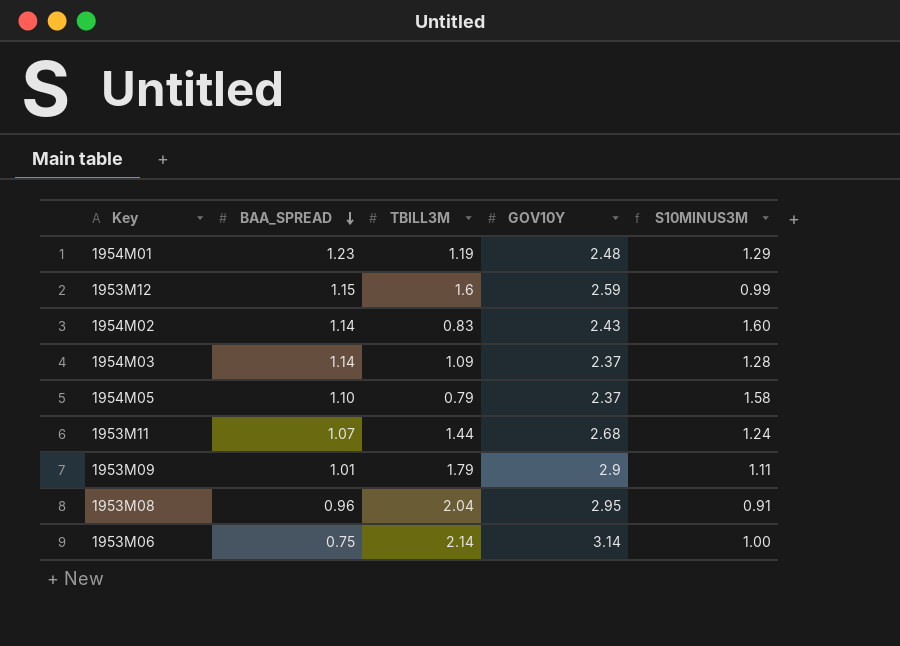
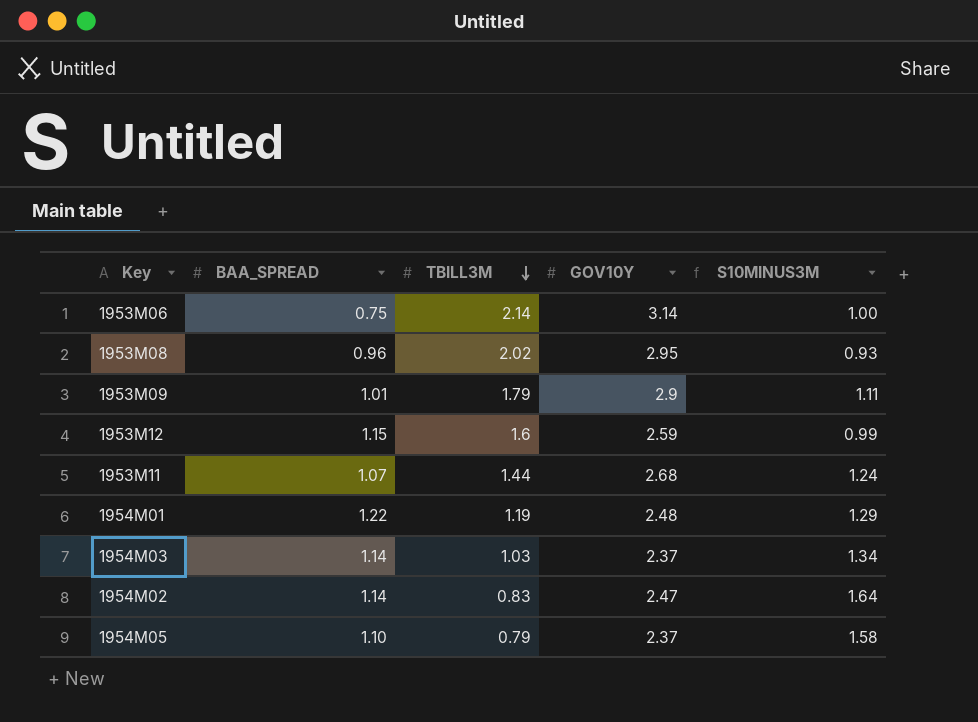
row order: BAA_SPREAD descending -> TBILL3M descending
1953M08 | TBILL3M: 2.04 -> 2.02
1953M08 | S10MINUS3M: 0.91 -> 0.93
1954M01 | BAA_SPREAD: 1.23 -> 1.22
1954M03 | TBILL3M: 1.09 -> 1.03
1954M03 | S10MINUS3M: 1.28 -> 1.34
1954M02 | GOV10Y: 2.43 -> 2.47
1954M02 | S10MINUS3M: 1.60 -> 1.64

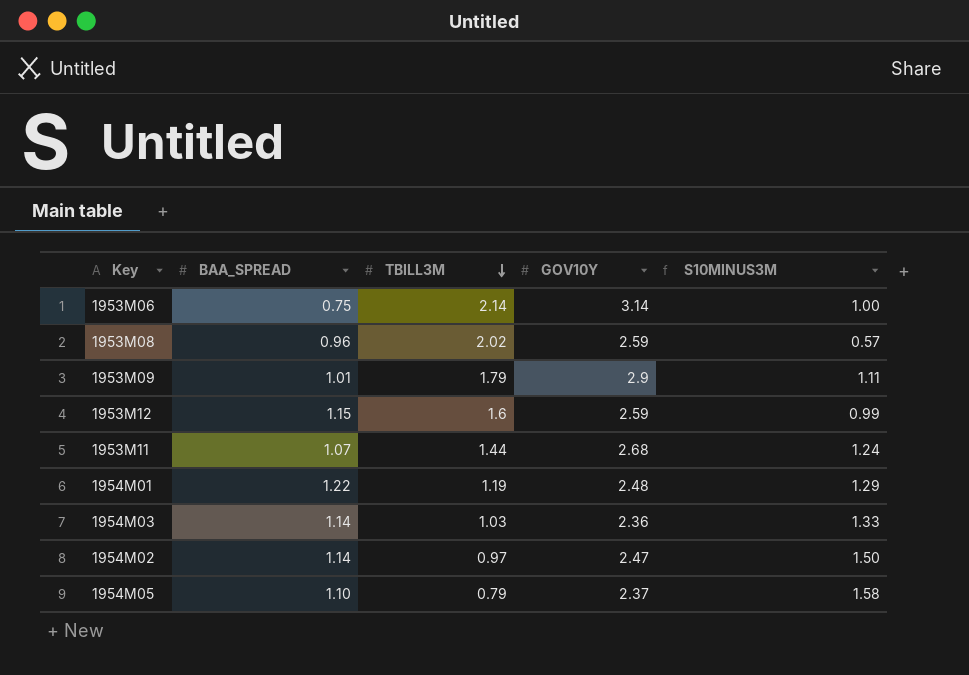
1953M08 | GOV10Y: 2.95 -> 2.59
1953M08 | S10MINUS3M: 0.93 -> 0.57
1954M03 | GOV10Y: 2.37 -> 2.36
1954M03 | S10MINUS3M: 1.34 -> 1.33
1954M02 | TBILL3M: 0.83 -> 0.97
1954M02 | S10MINUS3M: 1.64 -> 1.50

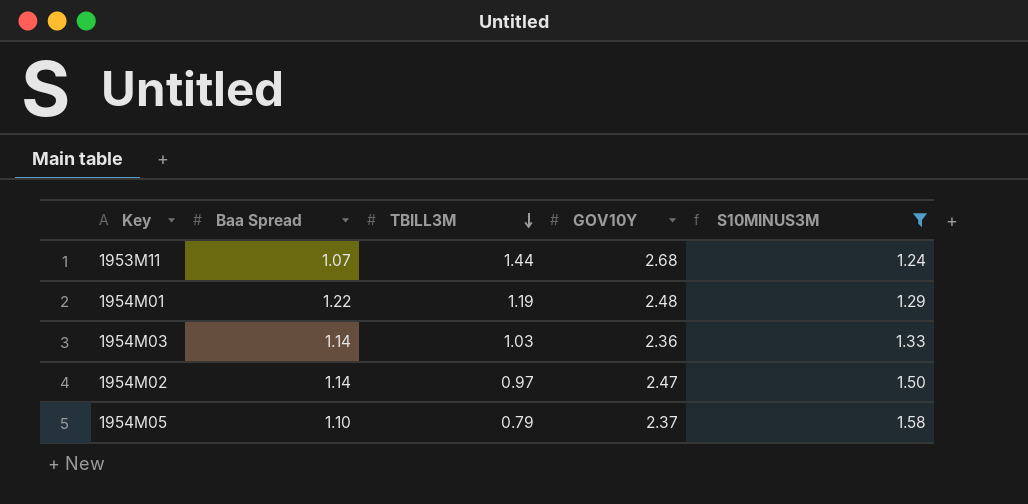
filter: none -> S10MINUS3M >= 1.24
column name: BAA_SPREAD -> Baa Spread

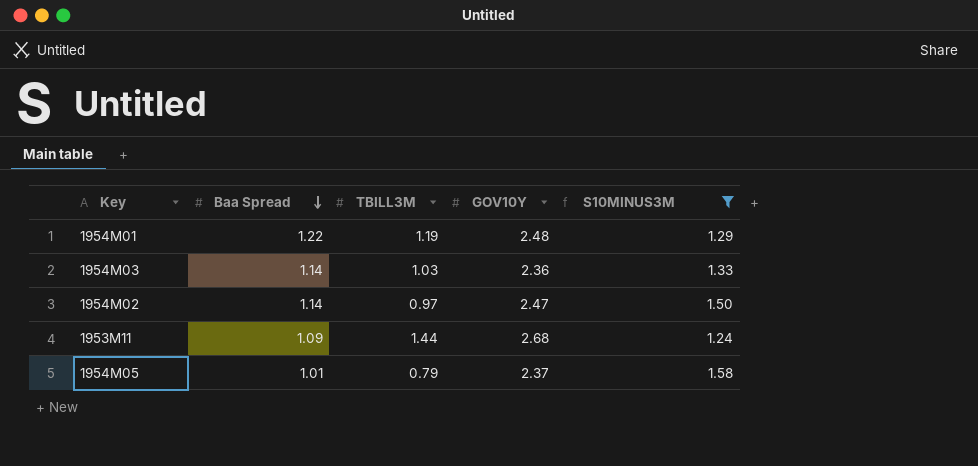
row order: TBILL3M descending -> Baa Spread descending
1953M11 | Baa Spread: 1.07 -> 1.09
1954M05 | Baa Spread: 1.10 -> 1.01

